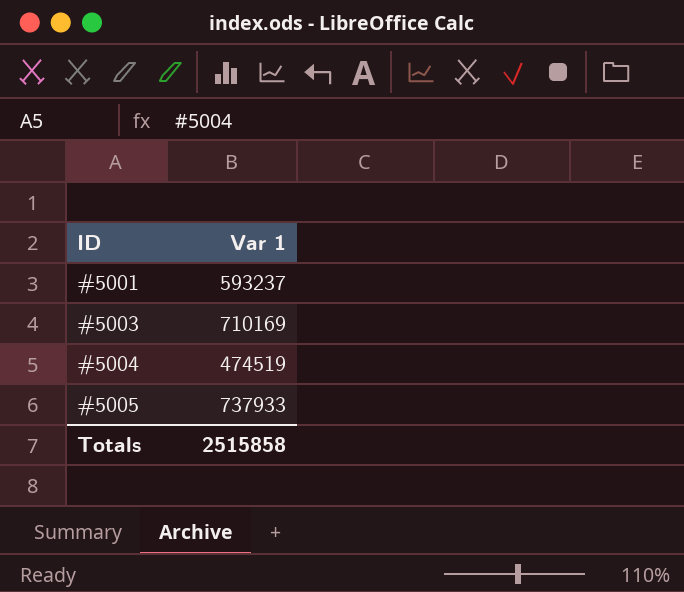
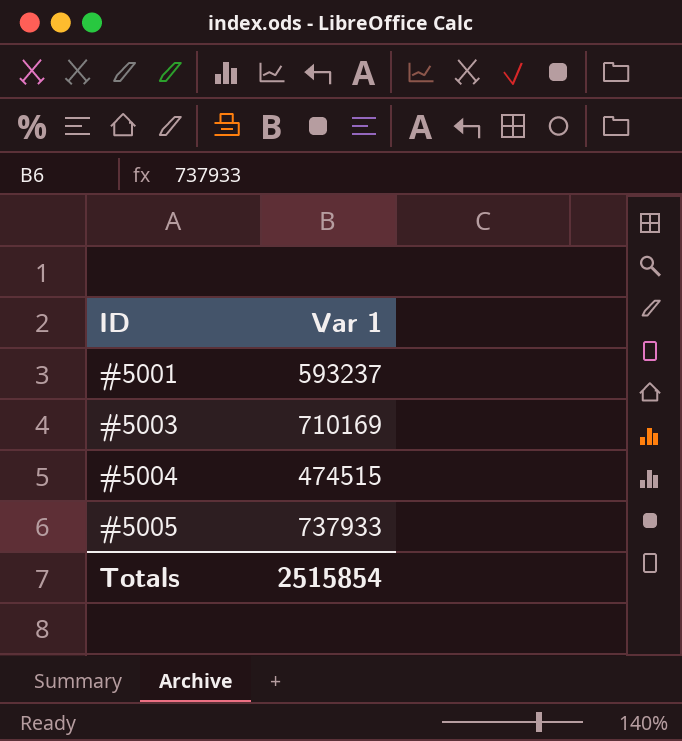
#5004 | Var 1: 474519 -> 474515
Totals | Var 1: 2515858 -> 2515854

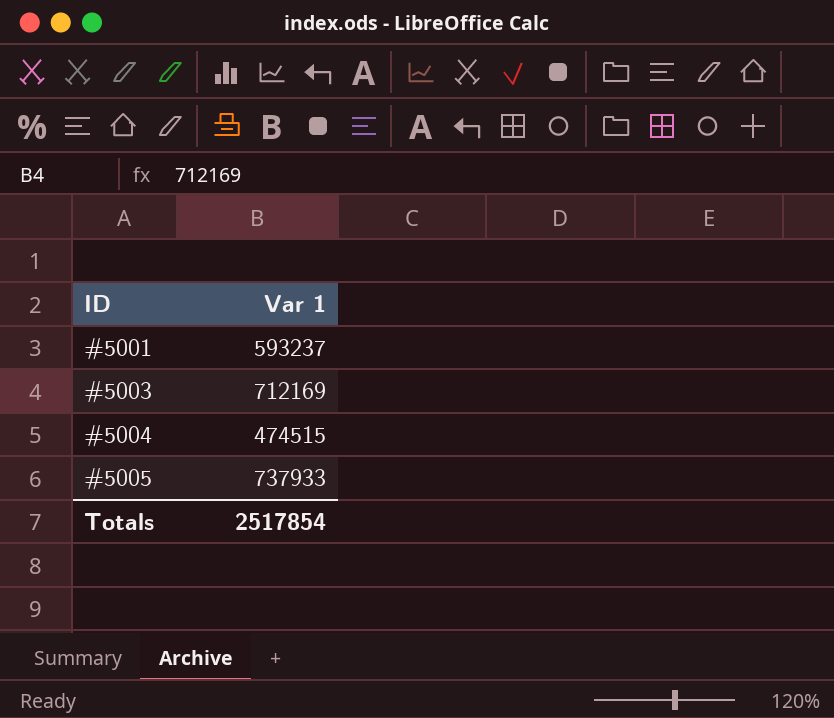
#5003 | Var 1: 710169 -> 712169
Totals | Var 1: 2515854 -> 2517854

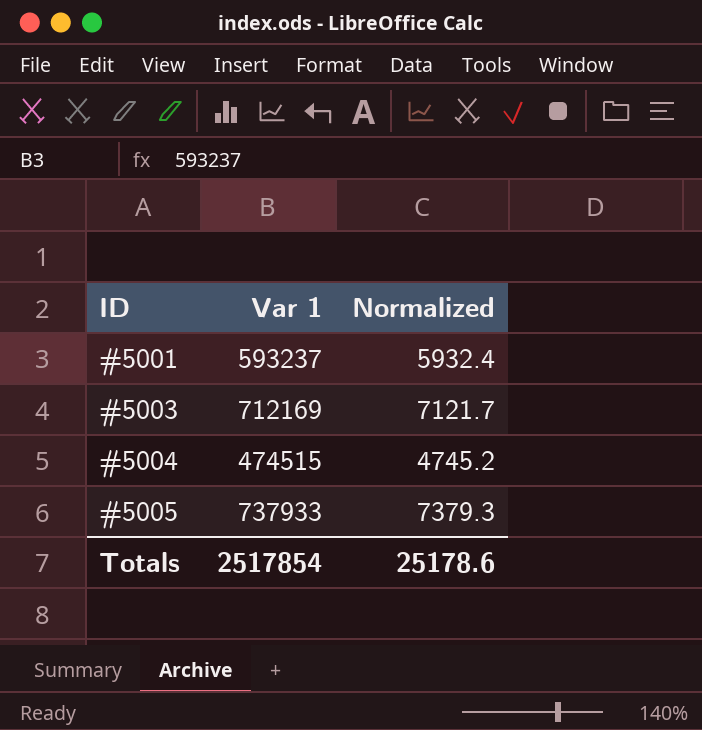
column Normalized | formula: none -> [Var 1] * 0.01

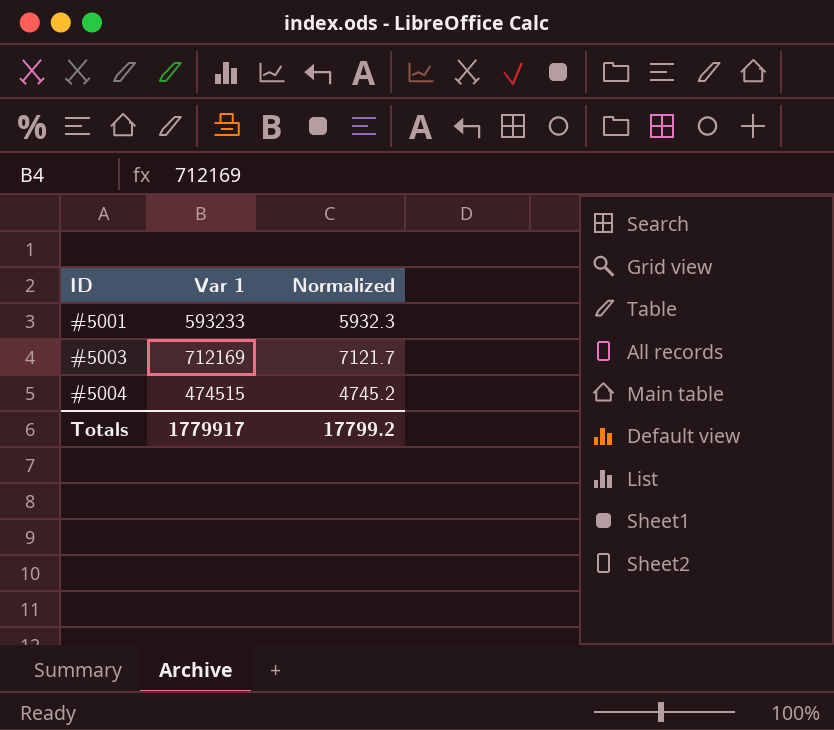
row #5005: 737933 | 7379.3 -> none
#5001 | Var 1: 593237 -> 593233
#5001 | Normalized: 5932.4 -> 5932.3
Totals | Var 1: 2517854 -> 1779917
Totals | Normalized: 25178.6 -> 17799.2

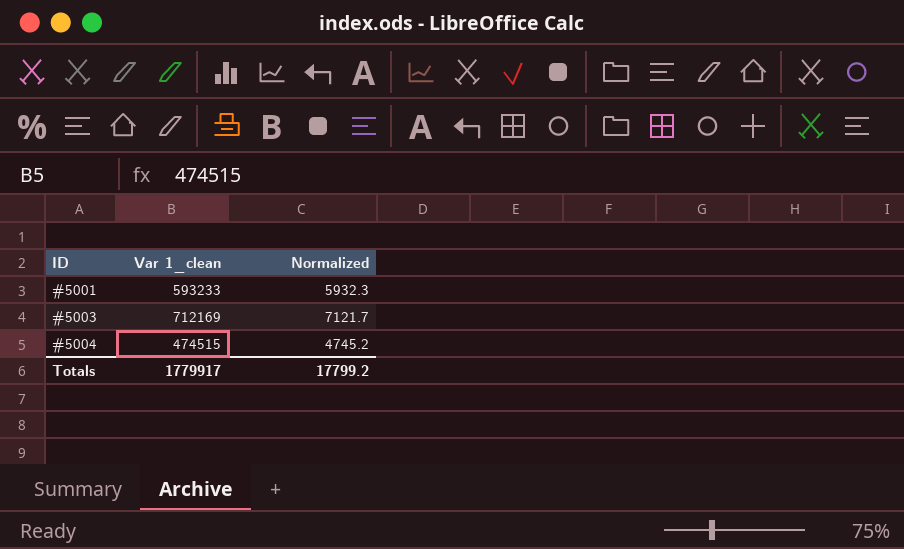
column name: Var 1 -> Var 1_clean

